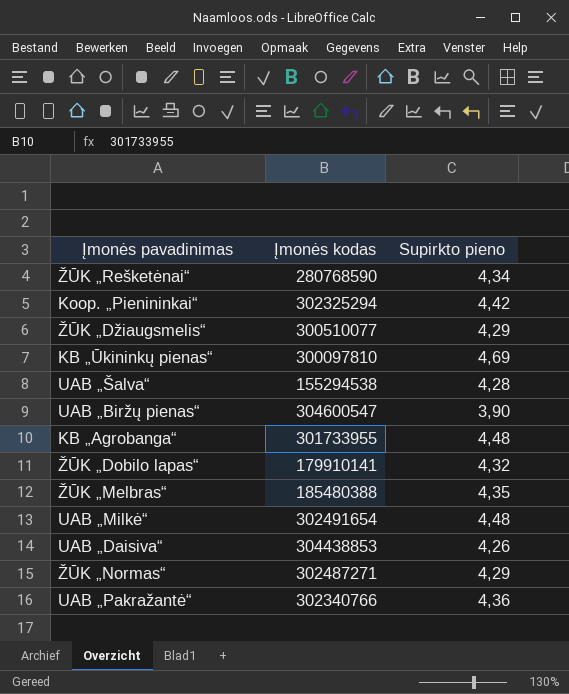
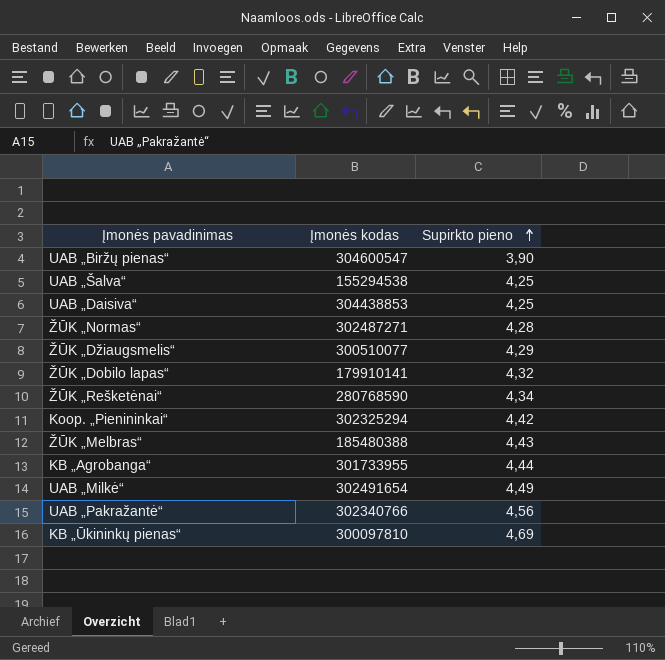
row order: none -> Supirkto pieno ascending
UAB „Šalva“ | Supirkto pieno: 4,28 -> 4,25
UAB „Daisiva“ | Supirkto pieno: 4,26 -> 4,25
ŽŪK „Normas“ | Supirkto pieno: 4,29 -> 4,28
ŽŪK „Melbras“ | Supirkto pieno: 4,35 -> 4,43
KB „Agrobanga“ | Supirkto pieno: 4,48 -> 4,44
UAB „Milkė“ | Supirkto pieno: 4,48 -> 4,49
UAB „Pakražantė“ | Supirkto pieno: 4,36 -> 4,56

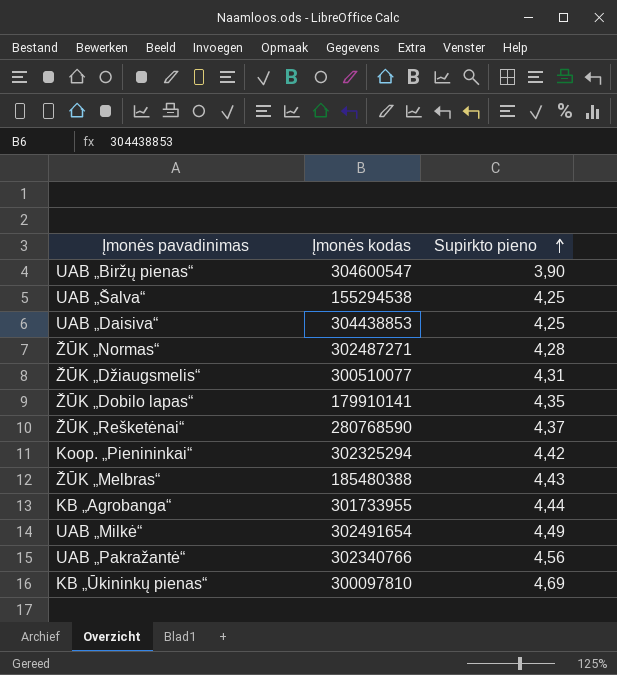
ŽŪK „Džiaugsmelis“ | Supirkto pieno: 4,29 -> 4,31
ŽŪK „Dobilo lapas“ | Supirkto pieno: 4,32 -> 4,35
ŽŪK „Rešketėnai“ | Supirkto pieno: 4,34 -> 4,37

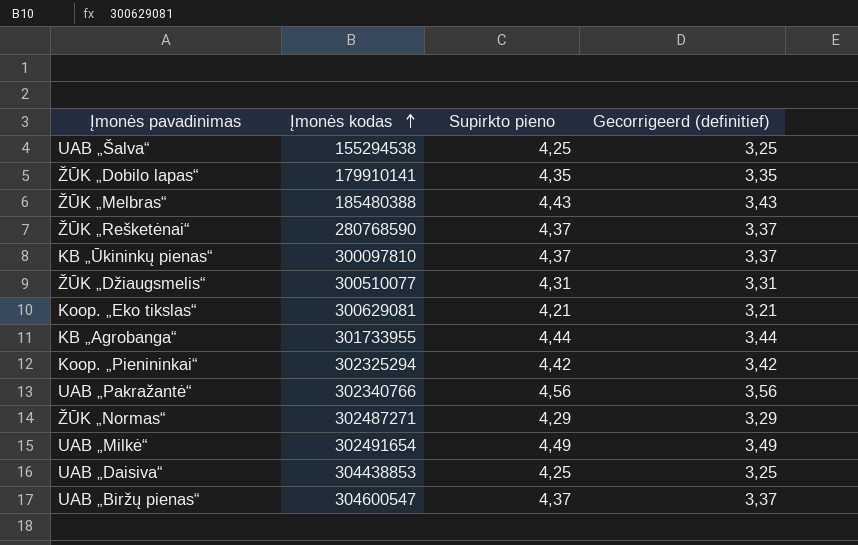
row order: Supirkto pieno ascending -> Įmonės kodas ascending
column Gecorrigeerd (definitief) | formula: none -> [Supirkto pieno] - 1
KB „Ūkininkų pienas“ | Supirkto pieno: 4,69 -> 4,37
row Koop. „Eko tikslas“: none -> 300629081 | 4,21 | 3,21
ŽŪK „Normas“ | Supirkto pieno: 4,28 -> 4,29
UAB „Biržų pienas“ | Supirkto pieno: 3,90 -> 4,37

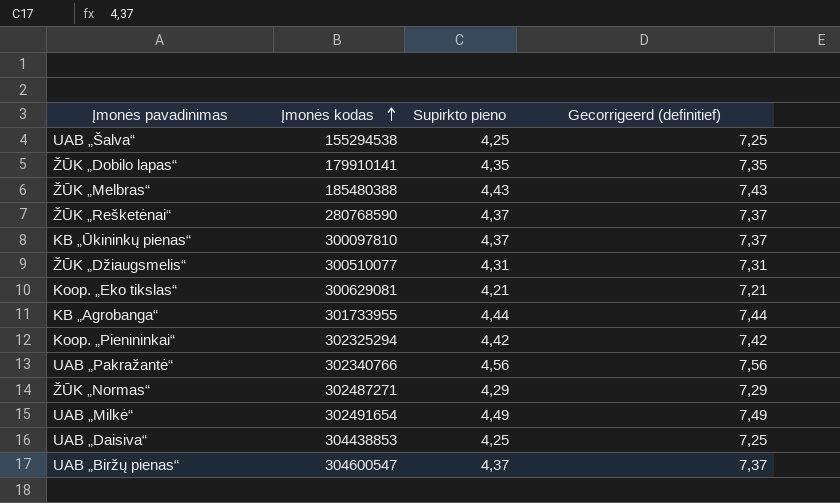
column Gecorrigeerd (definitief) | formula: [Supirkto pieno] - 1 -> [Supirkto pieno] + 3

